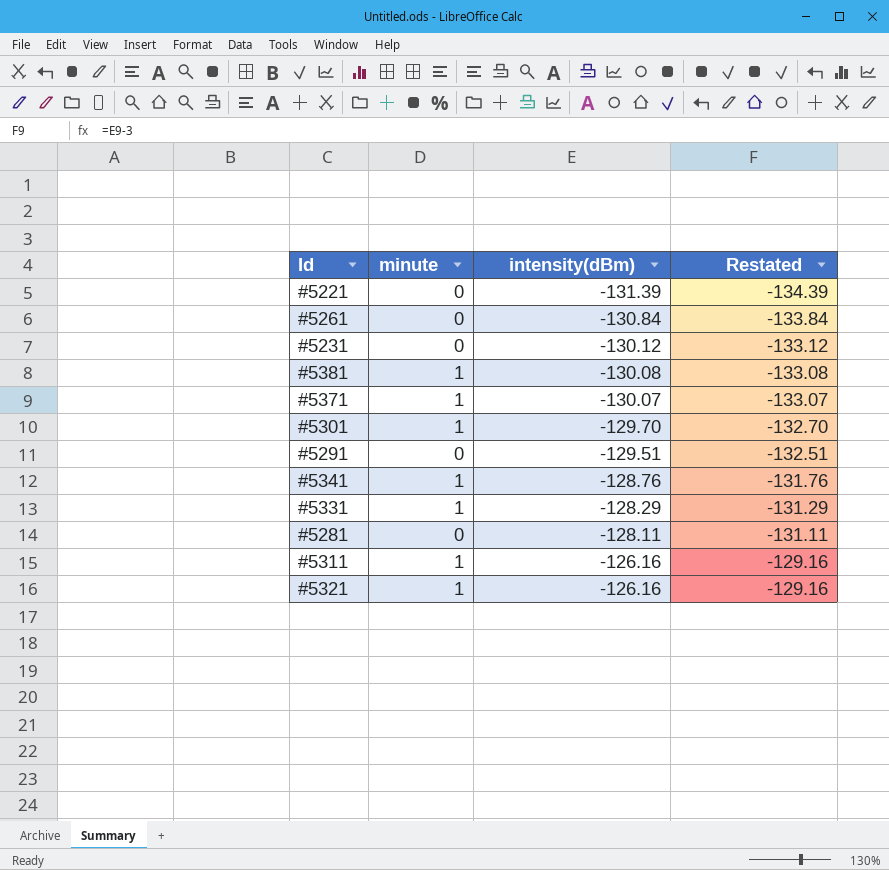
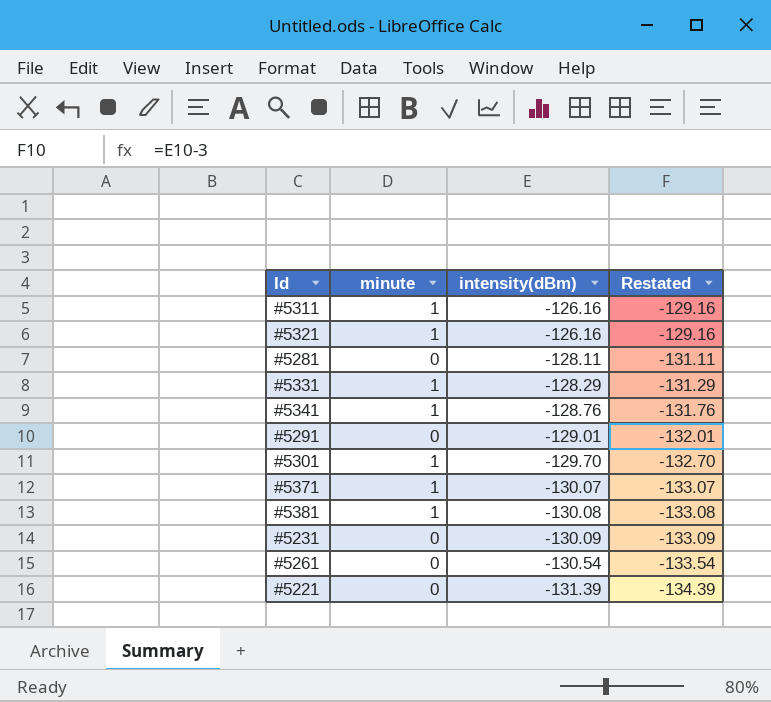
row order: intensity(dBm) ascending -> intensity(dBm) descending
#5291 | intensity(dBm): -129.51 -> -129.01
#5291 | Restated: -132.51 -> -132.01
#5231 | intensity(dBm): -130.12 -> -130.09
#5231 | Restated: -133.12 -> -133.09
#5261 | intensity(dBm): -130.84 -> -130.54
#5261 | Restated: -133.84 -> -133.54

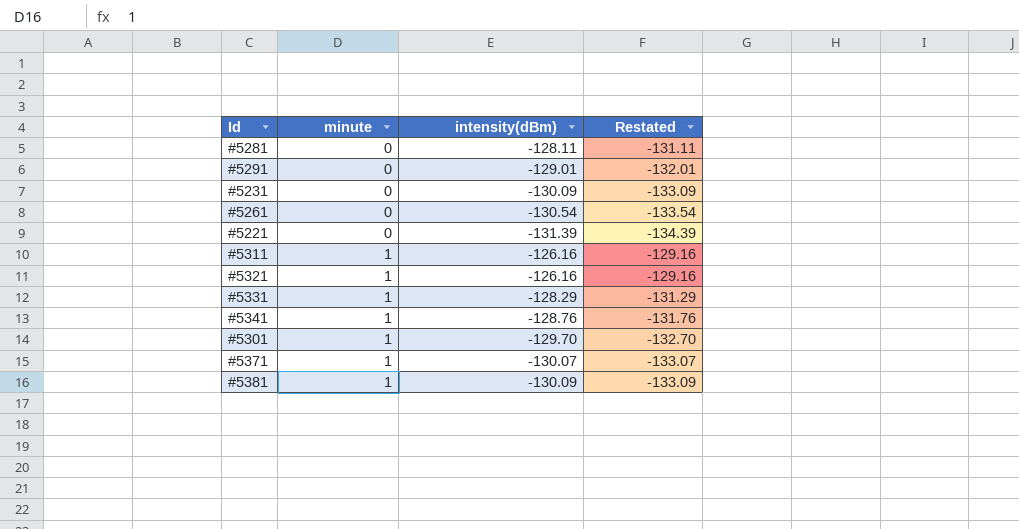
row order: intensity(dBm) descending -> minute ascending
#5381 | intensity(dBm): -130.08 -> -130.09
#5381 | Restated: -133.08 -> -133.09

